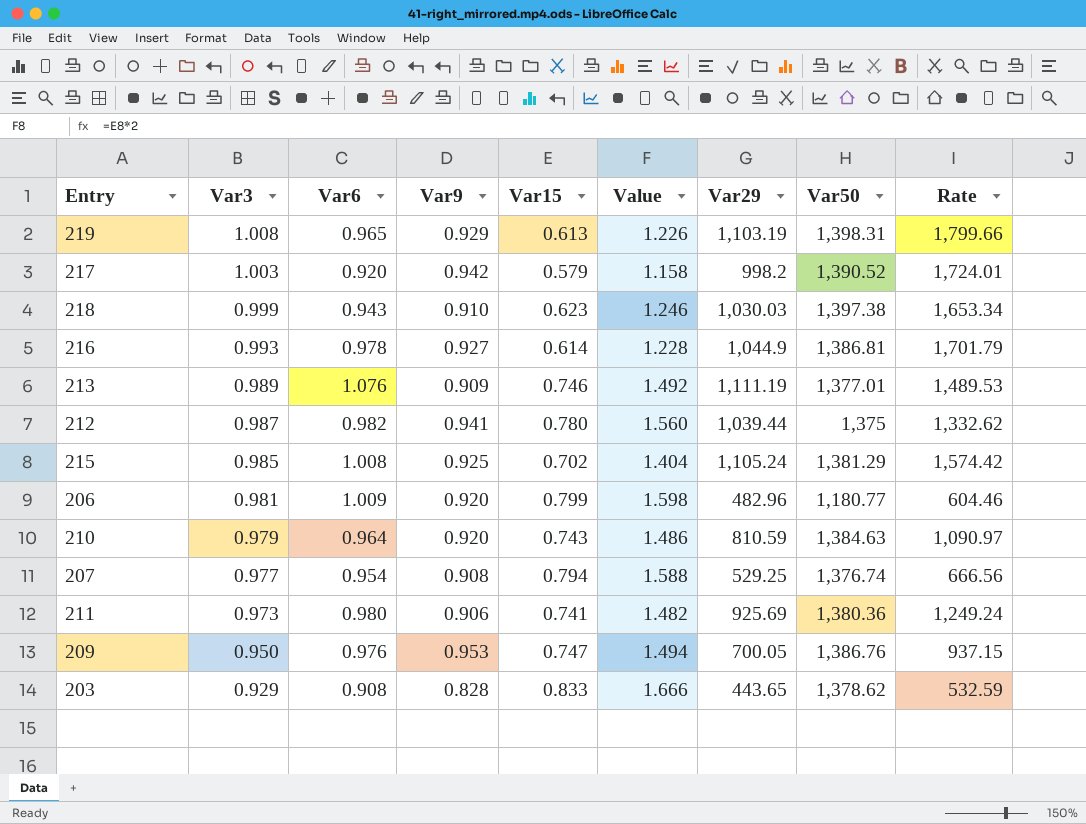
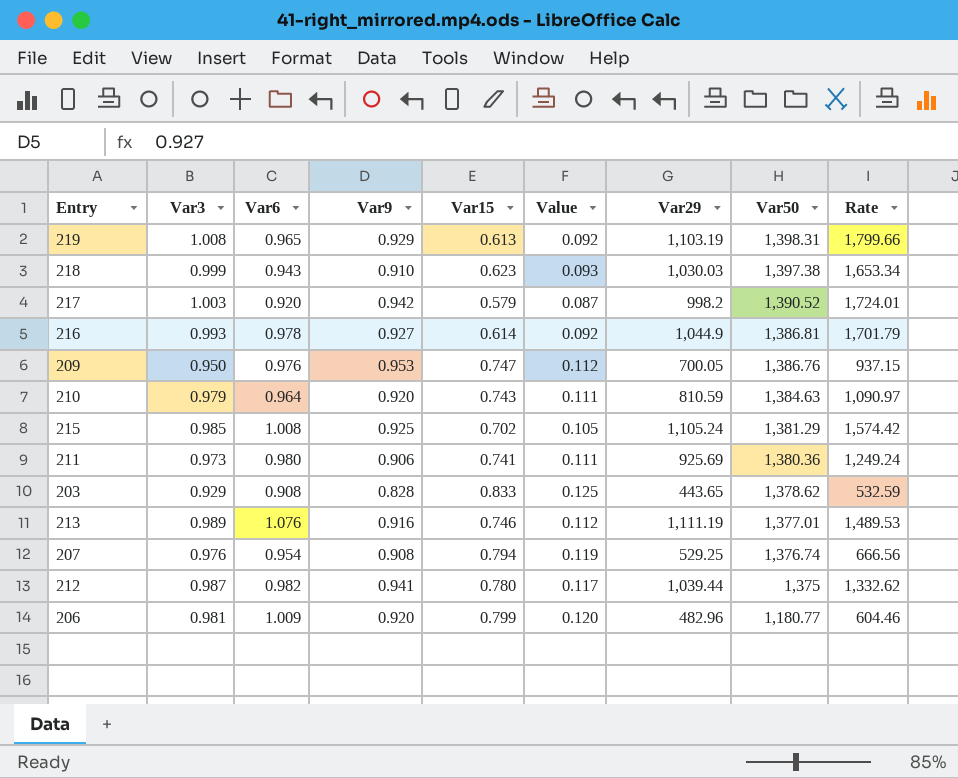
row order: Var3 descending -> Var50 descending
column Value | formula: [Var15] * 2 -> [Var15] * 0.15
213 | Var9: 0.909 -> 0.916
207 | Var3: 0.977 -> 0.976

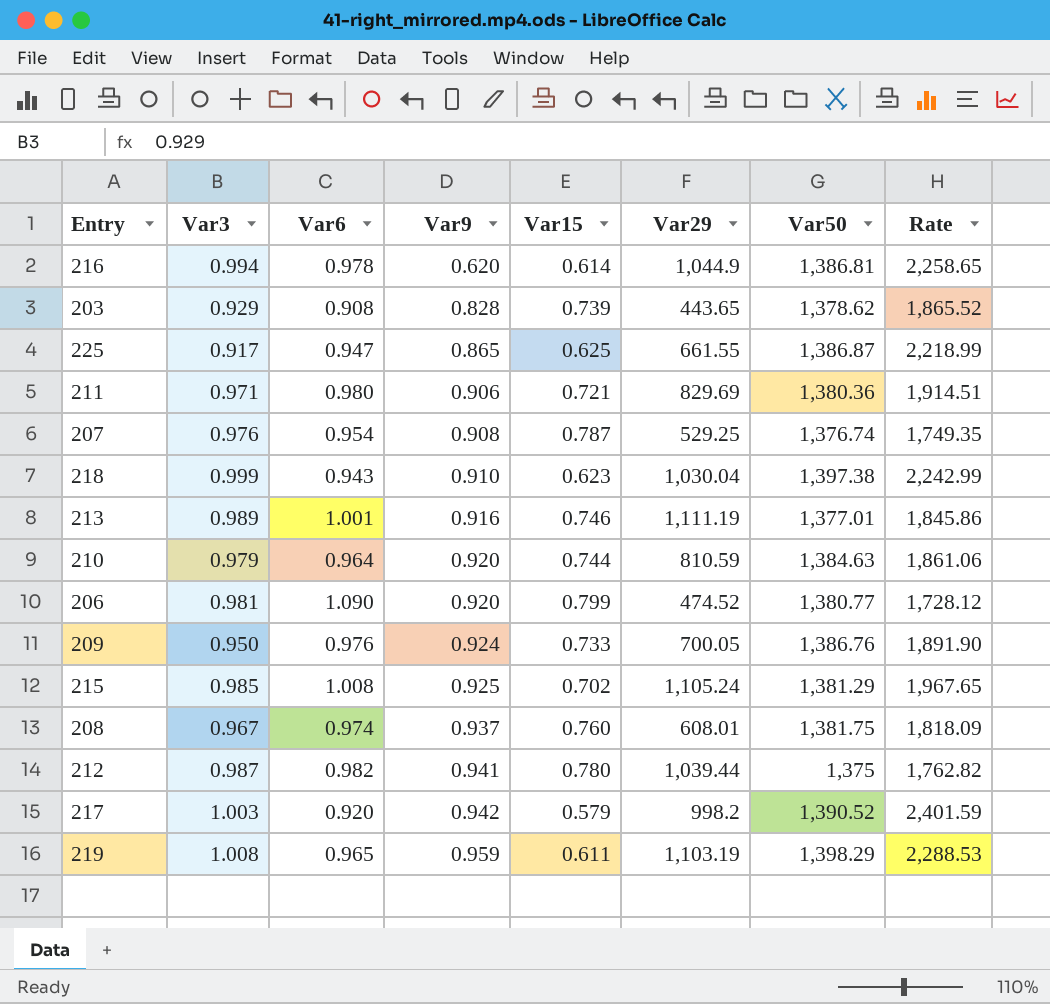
row order: Var50 descending -> Var9 ascending
column Value | formula: [Var15] * 0.15 -> none
column Rate | formula: [Var29] / [Var15] -> [Var50] / [Var15]
216 | Var3: 0.993 -> 0.994
216 | Var9: 0.927 -> 0.620
203 | Var15: 0.833 -> 0.739
row 225: none -> 0.917 | 0.947 | 0.865 | 0.625 | 661.55 | 1,386.87 | 2,218.99
211 | Var3: 0.973 -> 0.971
211 | Var15: 0.741 -> 0.721
211 | Var29: 925.69 -> 829.69
207 | Var15: 0.794 -> 0.787
218 | Var29: 1,030.03 -> 1,030.04
213 | Var6: 1.076 -> 1.001
210 | Var15: 0.743 -> 0.744
206 | Var6: 1.009 -> 1.090
206 | Var29: 482.96 -> 474.52
206 | Var50: 1,180.77 -> 1,380.77
209 | Var9: 0.953 -> 0.924
209 | Var15: 0.747 -> 0.733
row 208: none -> 0.967 | 0.974 | 0.937 | 0.760 | 608.01 | 1,381.75 | 1,818.09
219 | Var9: 0.929 -> 0.959
219 | Var15: 0.613 -> 0.611
219 | Var50: 1,398.31 -> 1,398.29

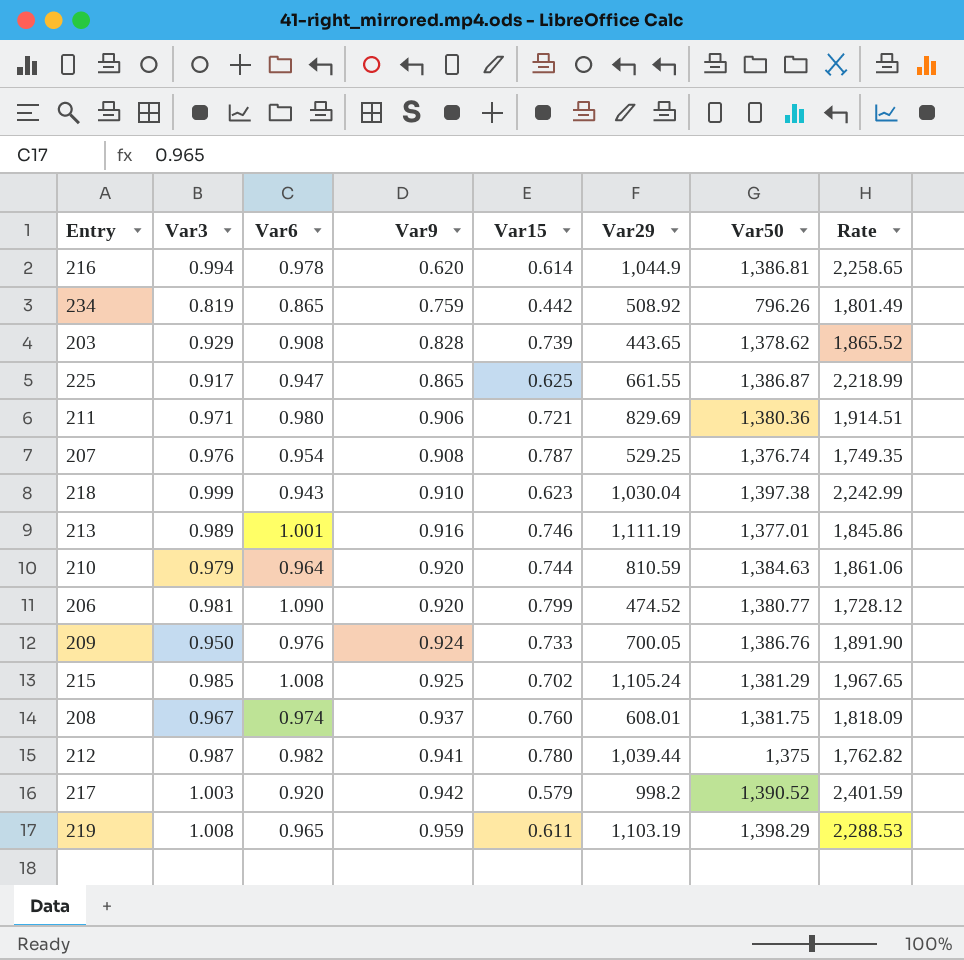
row 234: none -> 0.819 | 0.865 | 0.759 | 0.442 | 508.92 | 796.26 | 1,801.49

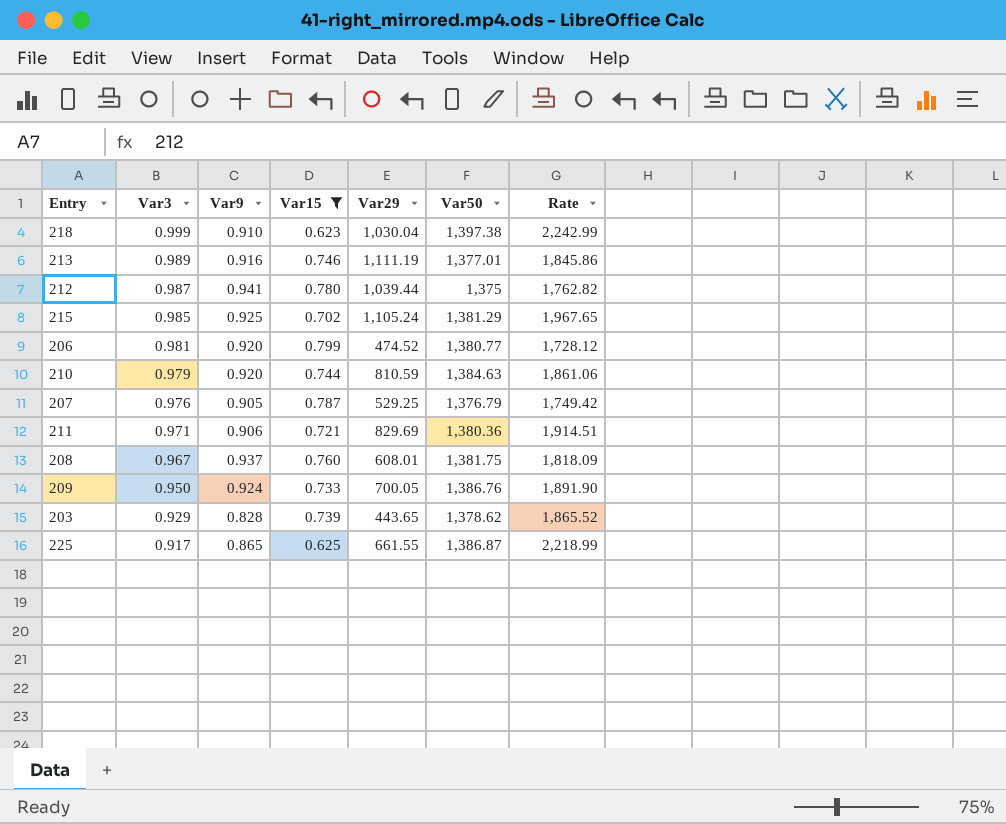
filter: none -> Var15 >= 0.623
row order: Var9 ascending -> Var3 descending
column Var6 | position: 3 -> none
207 | Var9: 0.908 -> 0.905
207 | Var50: 1,376.74 -> 1,376.79
207 | Rate: 1,749.35 -> 1,749.42

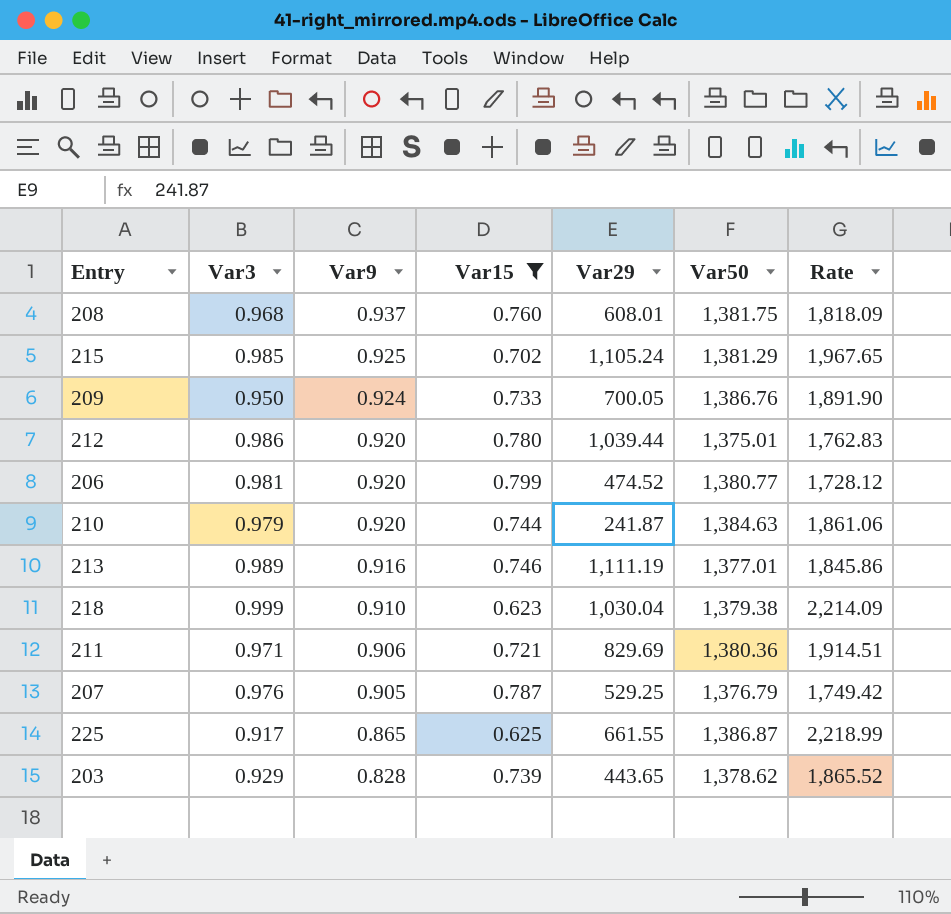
row order: Var3 descending -> Var9 descending
208 | Var3: 0.967 -> 0.968
212 | Var3: 0.987 -> 0.986
212 | Var9: 0.941 -> 0.920
212 | Var50: 1,375 -> 1,375.01
212 | Rate: 1,762.82 -> 1,762.83
210 | Var29: 810.59 -> 241.87
218 | Var50: 1,397.38 -> 1,379.38
218 | Rate: 2,242.99 -> 2,214.09

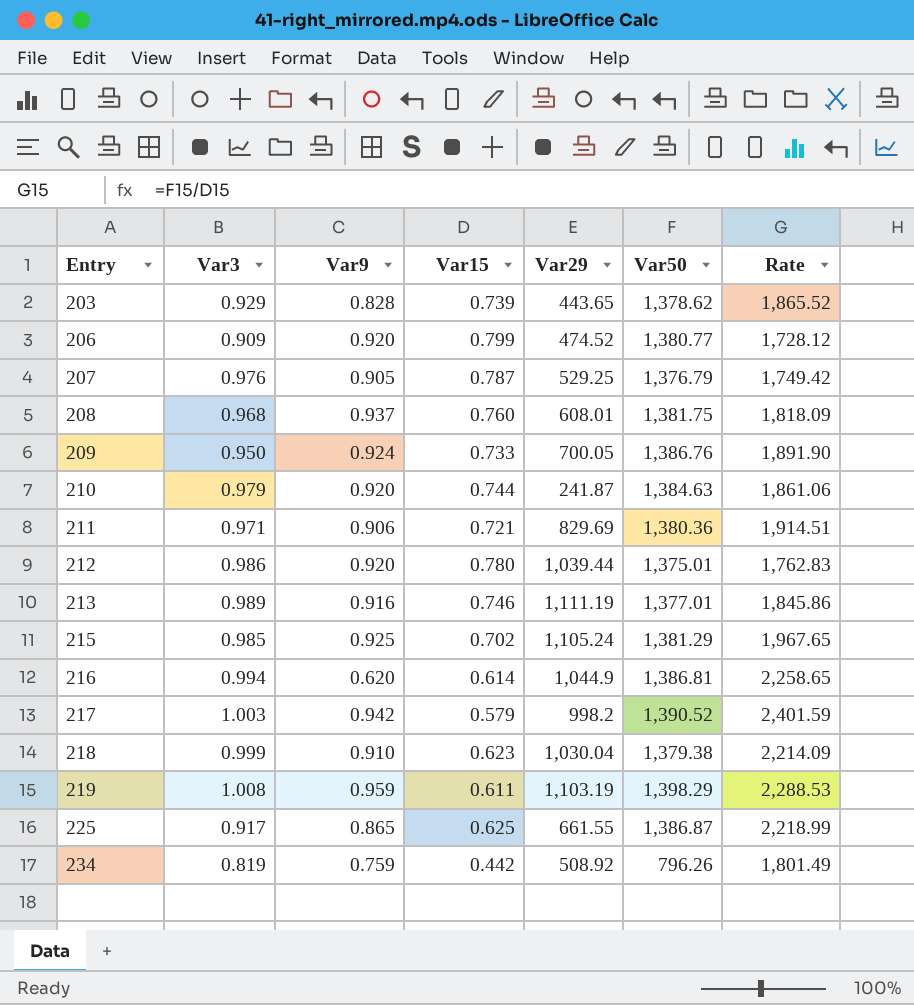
filter: Var15 >= 0.623 -> none
row order: Var9 descending -> Entry ascending
206 | Var3: 0.981 -> 0.909

